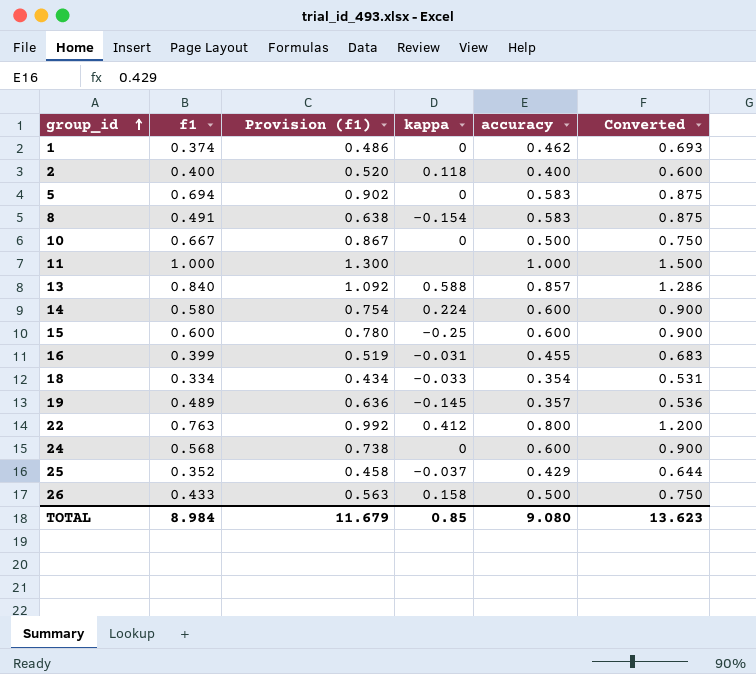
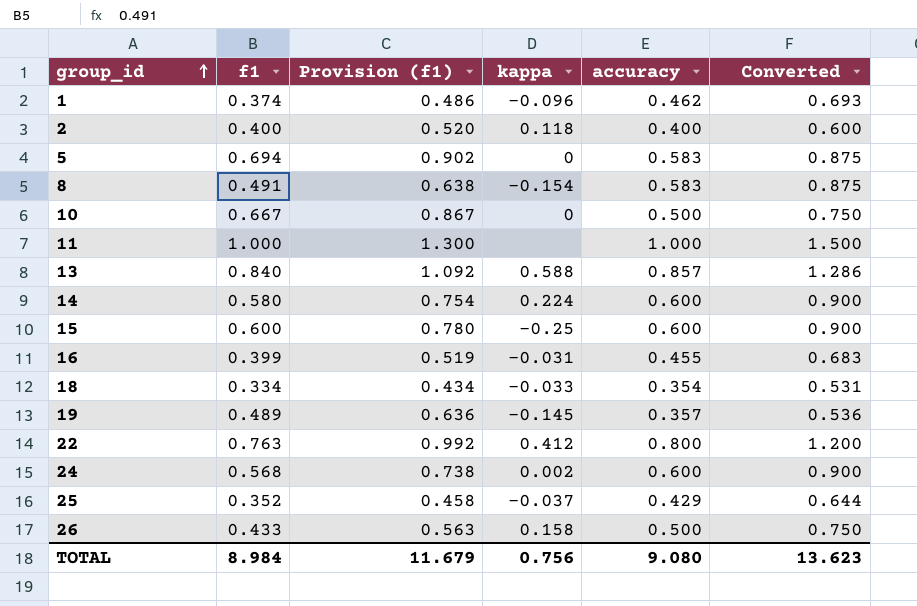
1 | kappa: 0 -> -0.096
24 | kappa: 0 -> 0.002
TOTAL | kappa: 0.85 -> 0.756

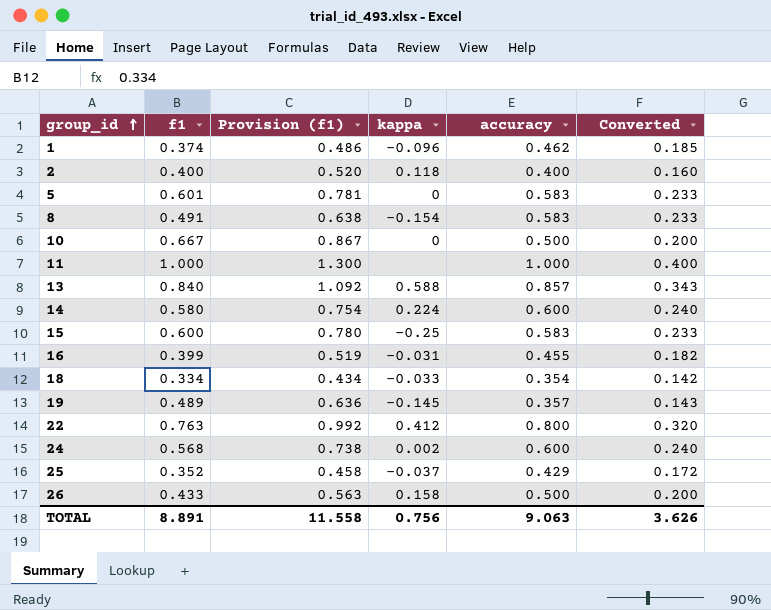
column Converted | formula: [accuracy] * 1.5 -> [accuracy] * 0.4
5 | f1: 0.694 -> 0.601
5 | Provision (f1): 0.902 -> 0.781
15 | accuracy: 0.600 -> 0.583
TOTAL | f1: 8.984 -> 8.891
TOTAL | Provision (f1): 11.679 -> 11.558
TOTAL | accuracy: 9.080 -> 9.063
TOTAL | Converted: 13.623 -> 3.626

